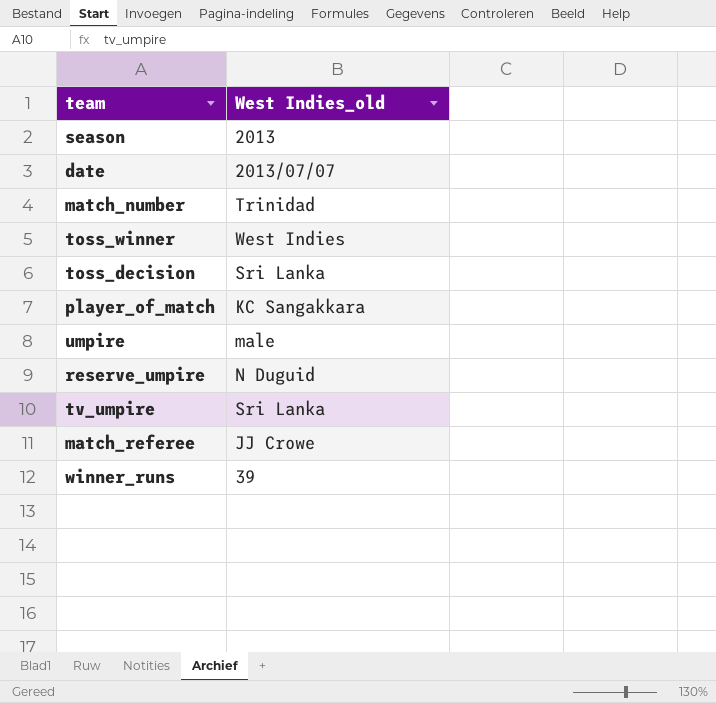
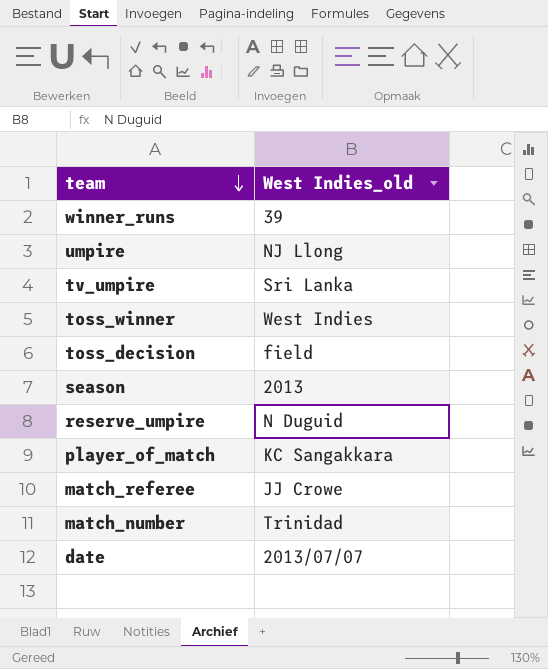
row order: none -> team descending
umpire | West Indies_old: male -> NJ Llong
toss_decision | West Indies_old: Sri Lanka -> field

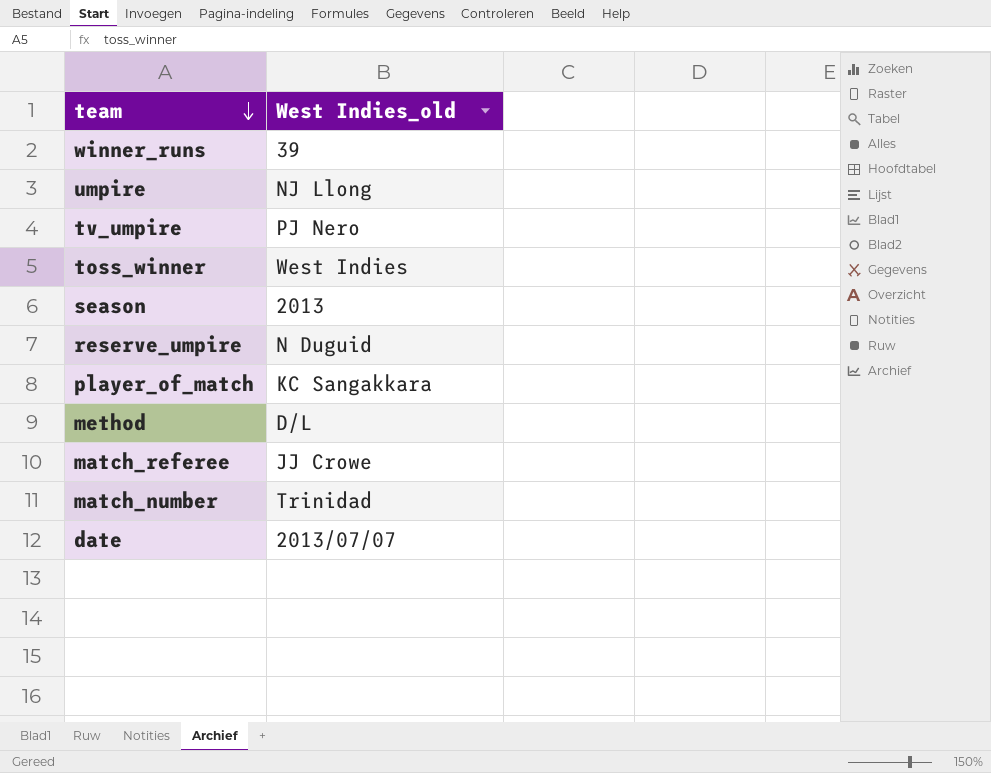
row toss_decision: field -> none
tv_umpire | West Indies_old: Sri Lanka -> PJ Nero
row method: none -> D/L

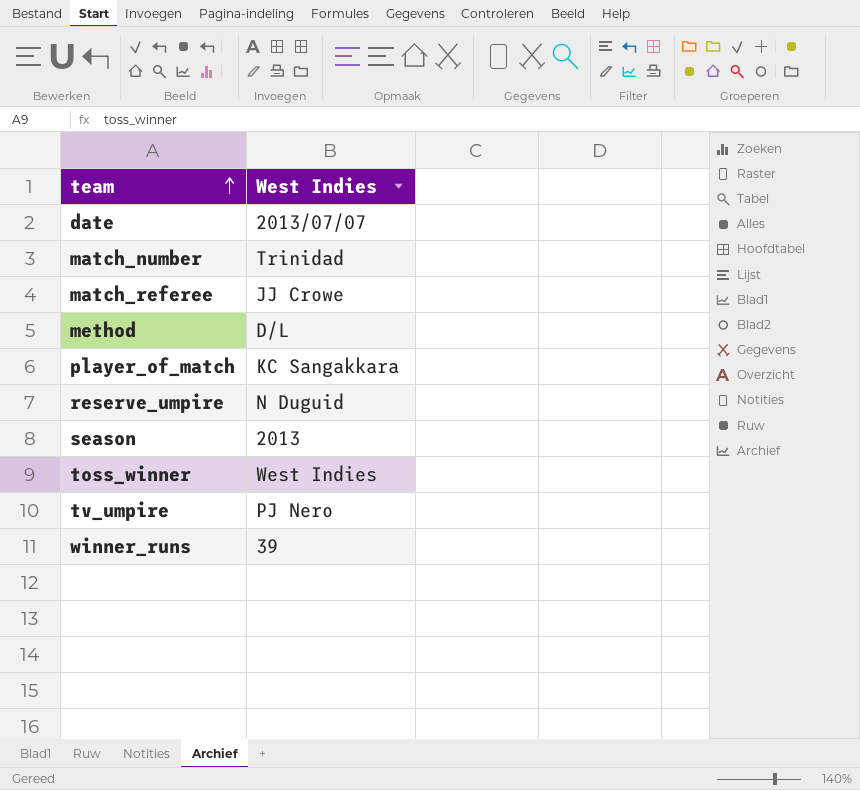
row order: team descending -> team ascending
column name: West Indies_old -> West Indies
row umpire: NJ Llong -> none

